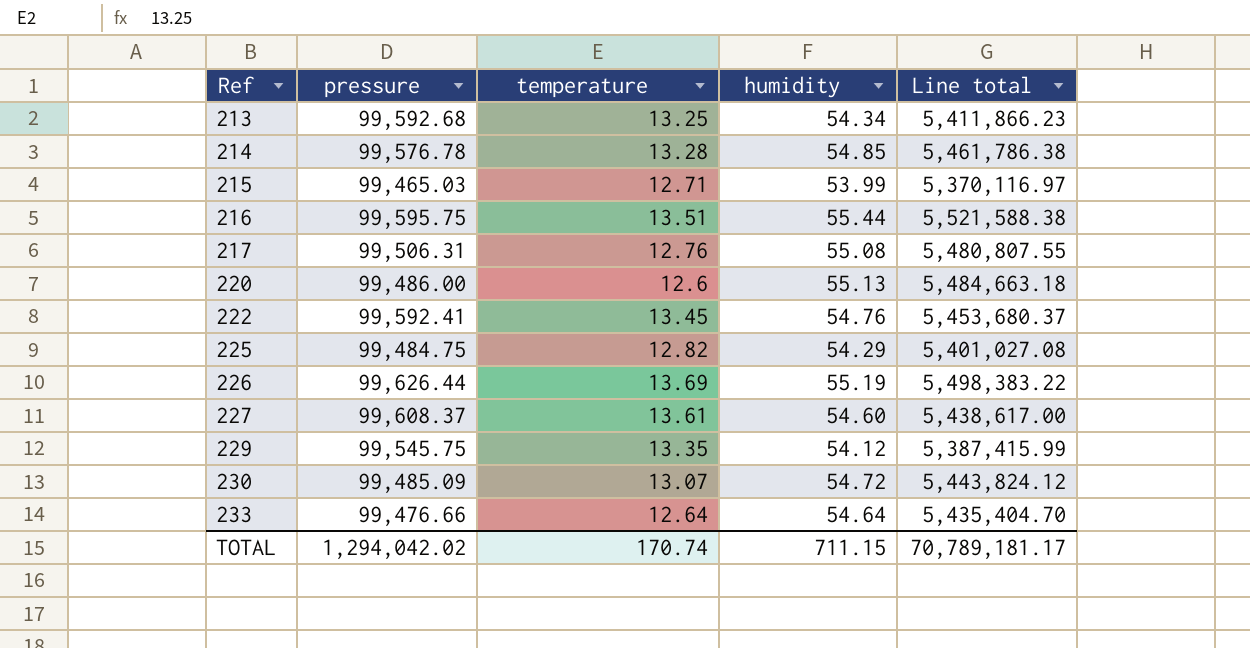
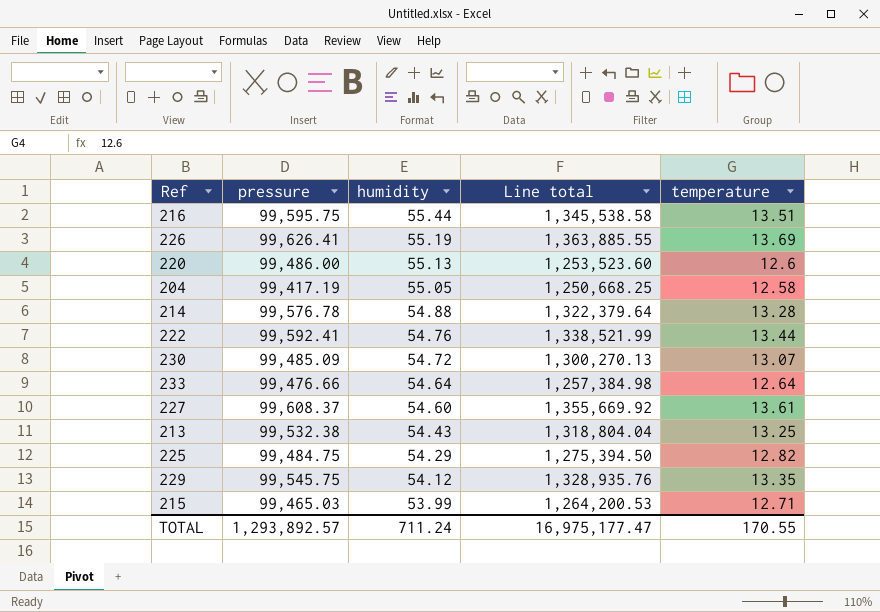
row order: Ref ascending -> humidity descending
column Line total | formula: [pressure] * [humidity] -> [pressure] * [temperature]
column temperature | position: 3 -> 5
row 217: 99,506.31 | 12.76 | 55.08 | 5,480,807.55 -> none
226 | pressure: 99,626.44 -> 99,626.41
row 204: none -> 99,417.19 | 55.05 | 1,250,668.25 | 12.58
214 | humidity: 54.85 -> 54.88
222 | temperature: 13.45 -> 13.44
213 | pressure: 99,592.68 -> 99,532.38
213 | humidity: 54.34 -> 54.43
TOTAL | pressure: 1,294,042.02 -> 1,293,892.57
TOTAL | humidity: 711.15 -> 711.24
TOTAL | Line total: 70,789,181.17 -> 16,975,177.47
TOTAL | temperature: 170.74 -> 170.55

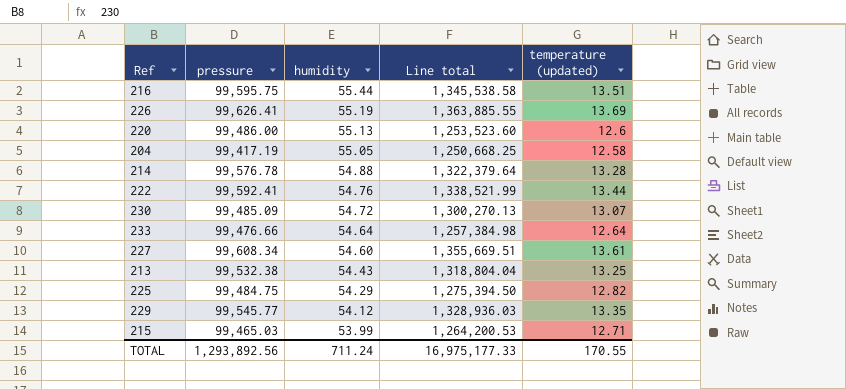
column name: temperature -> temperature (updated)
227 | pressure: 99,608.37 -> 99,608.34
227 | Line total: 1,355,669.92 -> 1,355,669.51
229 | pressure: 99,545.75 -> 99,545.77
229 | Line total: 1,328,935.76 -> 1,328,936.03
TOTAL | pressure: 1,293,892.57 -> 1,293,892.56
TOTAL | Line total: 16,975,177.47 -> 16,975,177.33

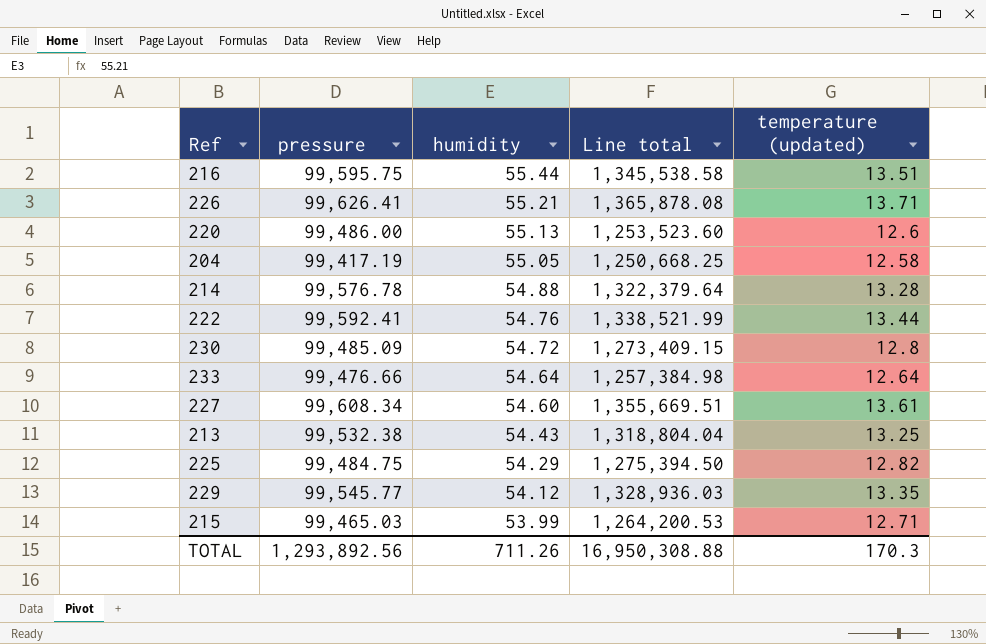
226 | humidity: 55.19 -> 55.21
226 | Line total: 1,363,885.55 -> 1,365,878.08
226 | temperature (updated): 13.69 -> 13.71
230 | Line total: 1,300,270.13 -> 1,273,409.15
230 | temperature (updated): 13.07 -> 12.8
TOTAL | humidity: 711.24 -> 711.26
TOTAL | Line total: 16,975,177.33 -> 16,950,308.88
TOTAL | temperature (updated): 170.55 -> 170.3

